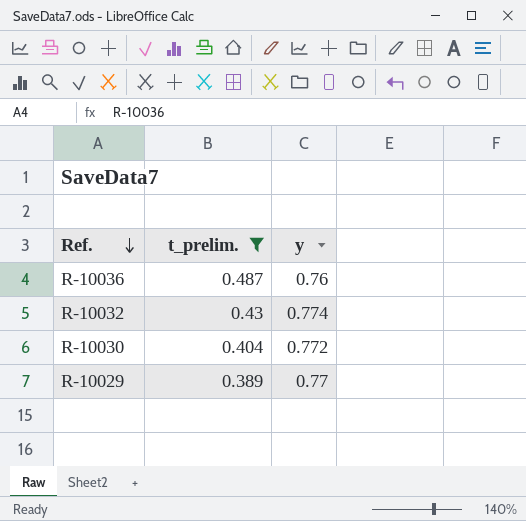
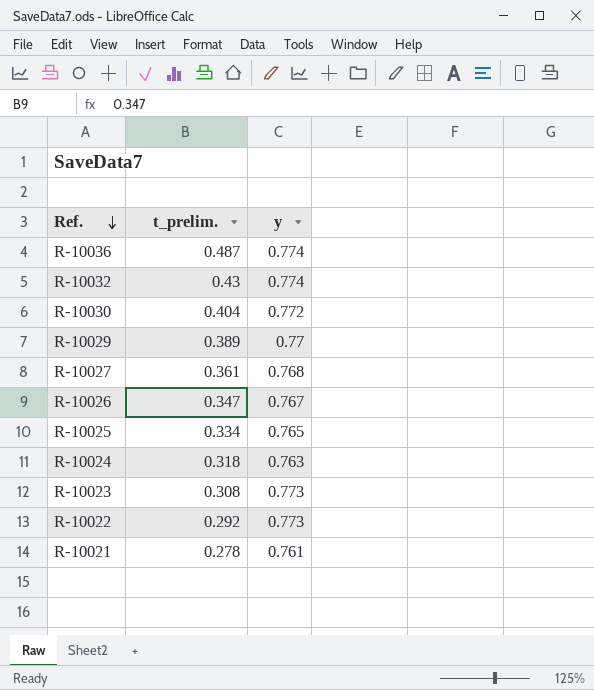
filter: t_prelim. >= 0.389 -> none
R-10036 | y: 0.76 -> 0.774

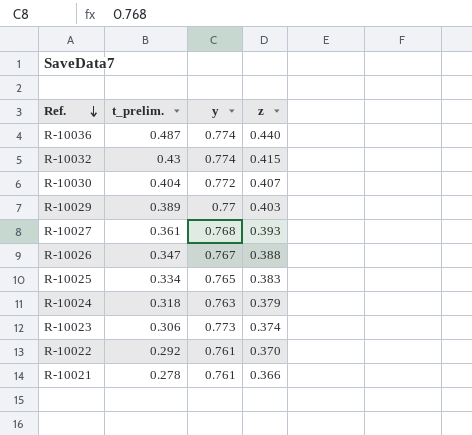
column z | position: none -> 4
R-10023 | t_prelim.: 0.308 -> 0.306
R-10022 | y: 0.773 -> 0.761

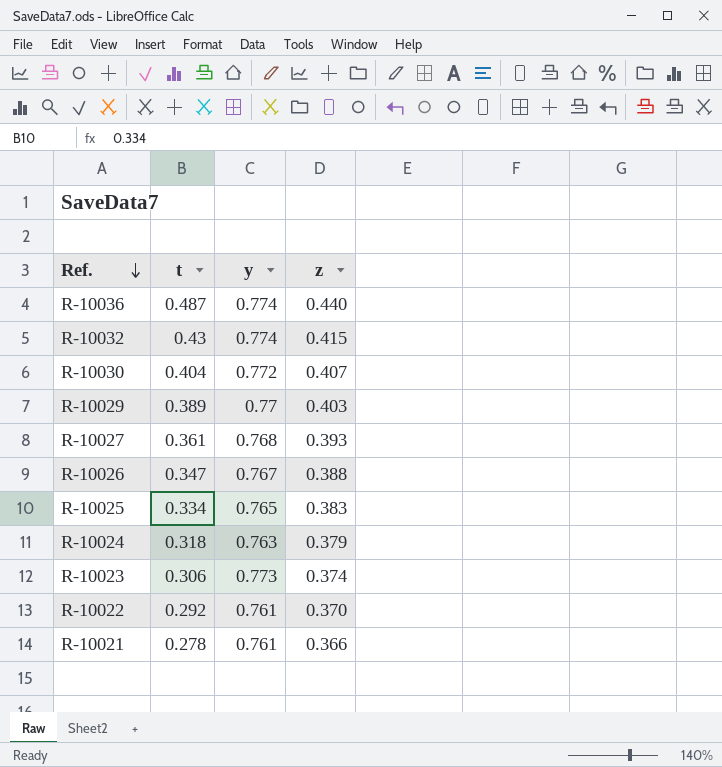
column name: t_prelim. -> t

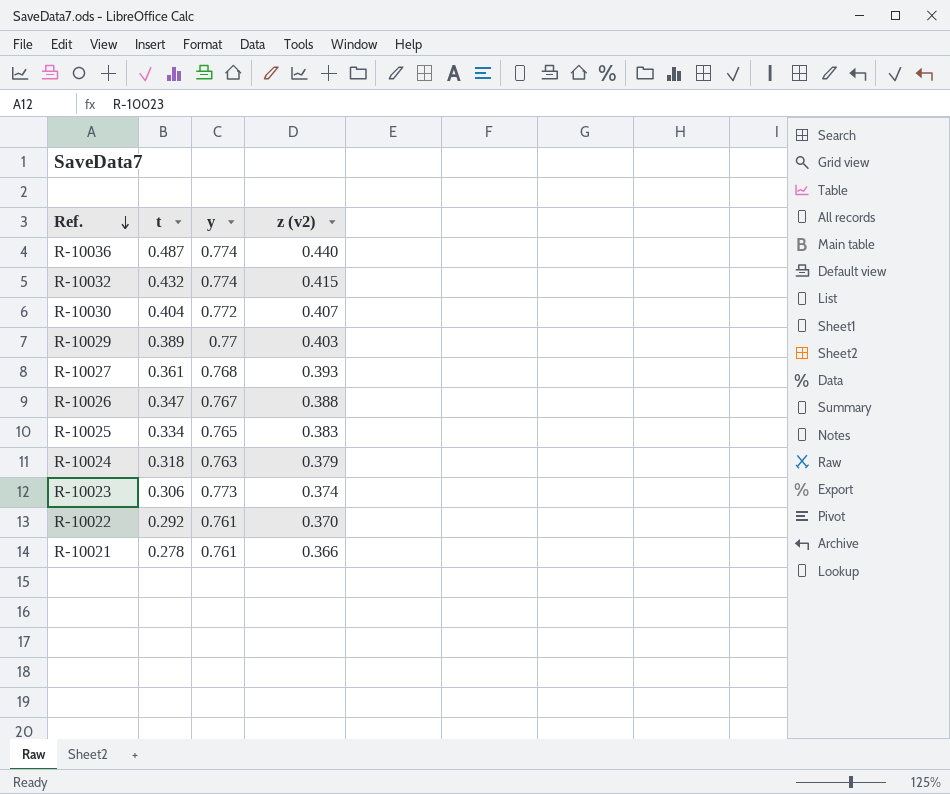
column name: z -> z (v2)
R-10032 | t: 0.43 -> 0.432

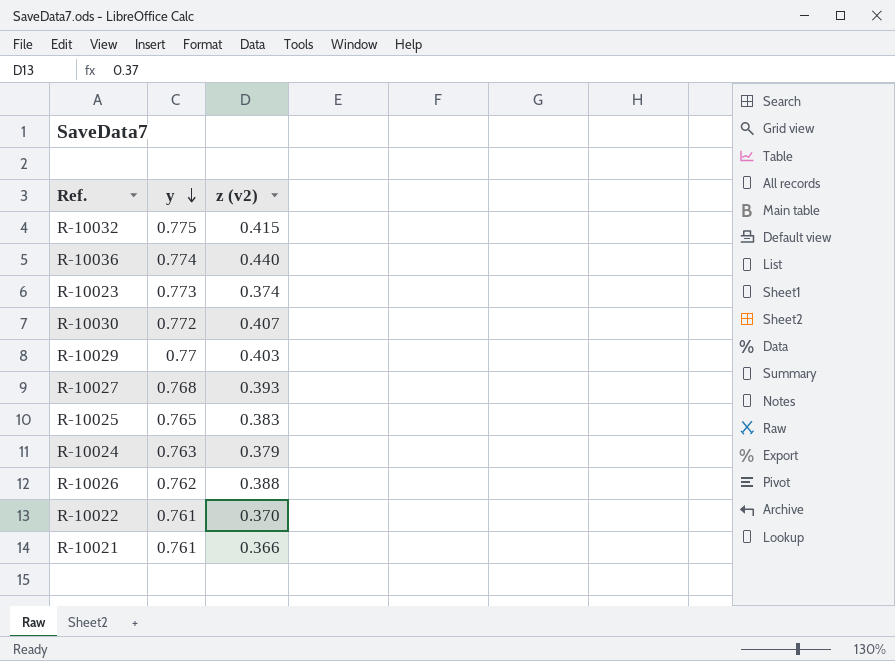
row order: Ref. descending -> y descending
column t | position: 2 -> none
R-10032 | y: 0.774 -> 0.775
R-10026 | y: 0.767 -> 0.762

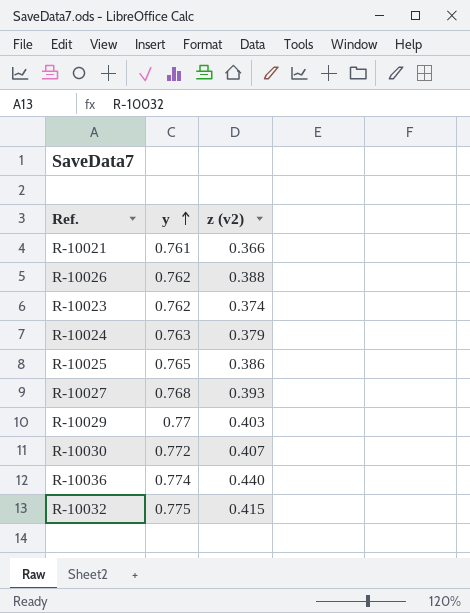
row order: y descending -> y ascending
row R-10022: 0.761 | 0.370 -> none
R-10023 | y: 0.773 -> 0.762
R-10025 | z (v2): 0.383 -> 0.386

